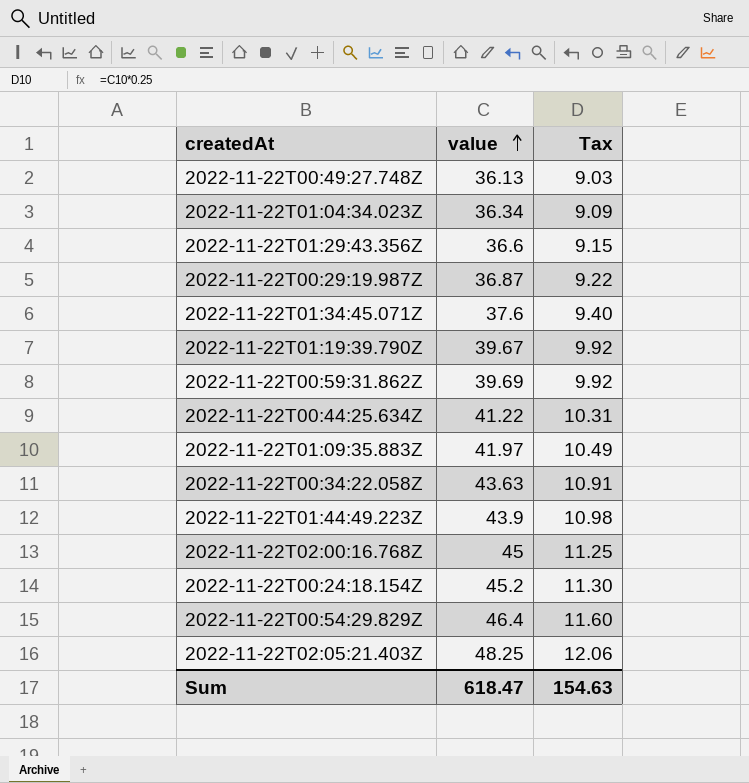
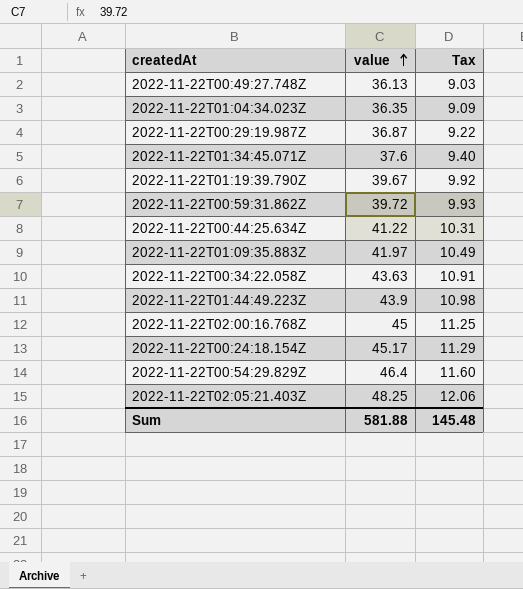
row 2022-11-22T01:29:43.356Z: 36.6 | 9.15 -> none
2022-11-22T01:04:34.023Z | value: 36.34 -> 36.35
2022-11-22T00:59:31.862Z | value: 39.69 -> 39.72
2022-11-22T00:59:31.862Z | Tax: 9.92 -> 9.93
2022-11-22T00:24:18.154Z | value: 45.2 -> 45.17
2022-11-22T00:24:18.154Z | Tax: 11.30 -> 11.29
Sum | value: 618.47 -> 581.88
Sum | Tax: 154.63 -> 145.48

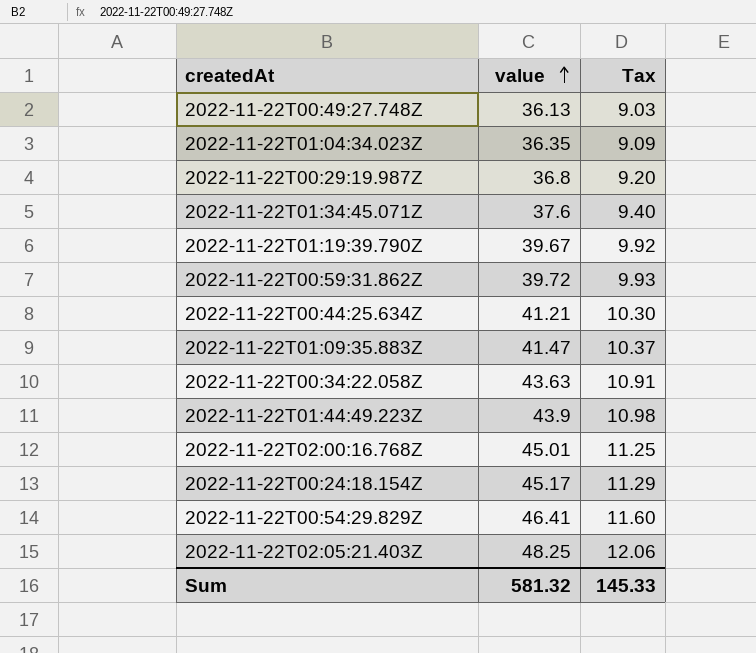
2022-11-22T00:29:19.987Z | value: 36.87 -> 36.8
2022-11-22T00:29:19.987Z | Tax: 9.22 -> 9.20
2022-11-22T00:44:25.634Z | value: 41.22 -> 41.21
2022-11-22T00:44:25.634Z | Tax: 10.31 -> 10.30
2022-11-22T01:09:35.883Z | value: 41.97 -> 41.47
2022-11-22T01:09:35.883Z | Tax: 10.49 -> 10.37
2022-11-22T02:00:16.768Z | value: 45 -> 45.01
2022-11-22T00:54:29.829Z | value: 46.4 -> 46.41
Sum | value: 581.88 -> 581.32
Sum | Tax: 145.48 -> 145.33

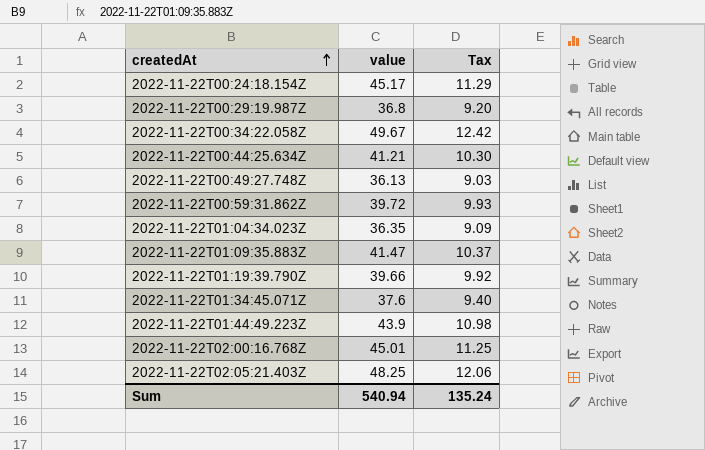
row order: value ascending -> createdAt ascending
row 2022-11-22T00:54:29.829Z: 46.41 | 11.60 -> none
2022-11-22T00:34:22.058Z | value: 43.63 -> 49.67
2022-11-22T00:34:22.058Z | Tax: 10.91 -> 12.42
2022-11-22T01:19:39.790Z | value: 39.67 -> 39.66
Sum | value: 581.32 -> 540.94
Sum | Tax: 145.33 -> 135.24

